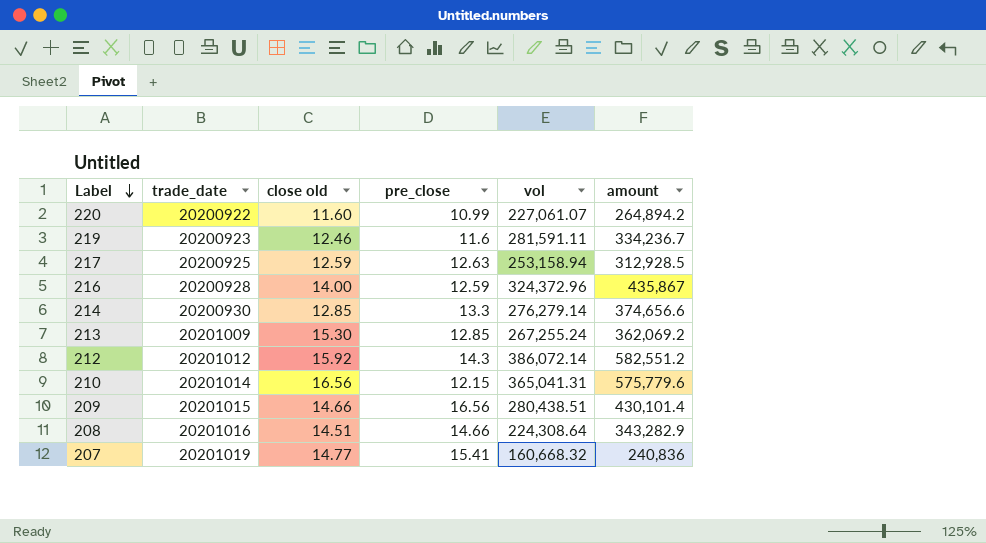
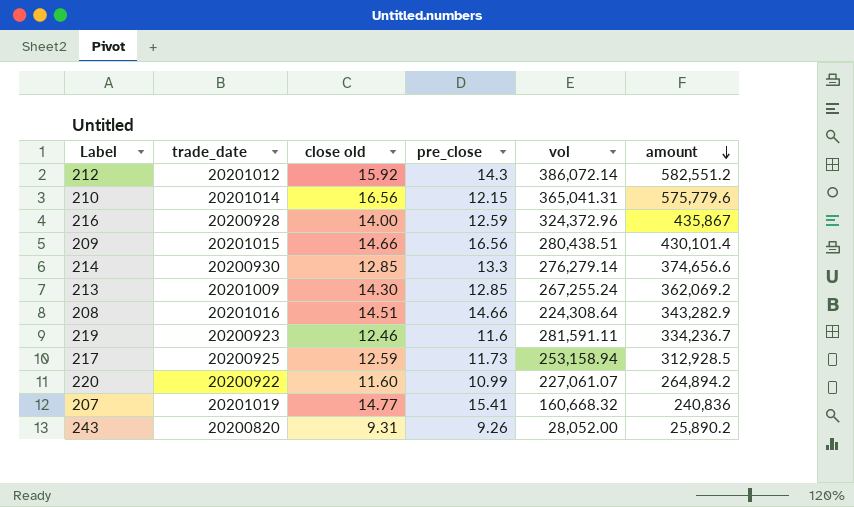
row order: Label descending -> amount descending
213 | close old: 15.30 -> 14.30
217 | pre_close: 12.63 -> 11.73
row 243: none -> 20200820 | 9.31 | 9.26 | 28,052.00 | 25,890.2

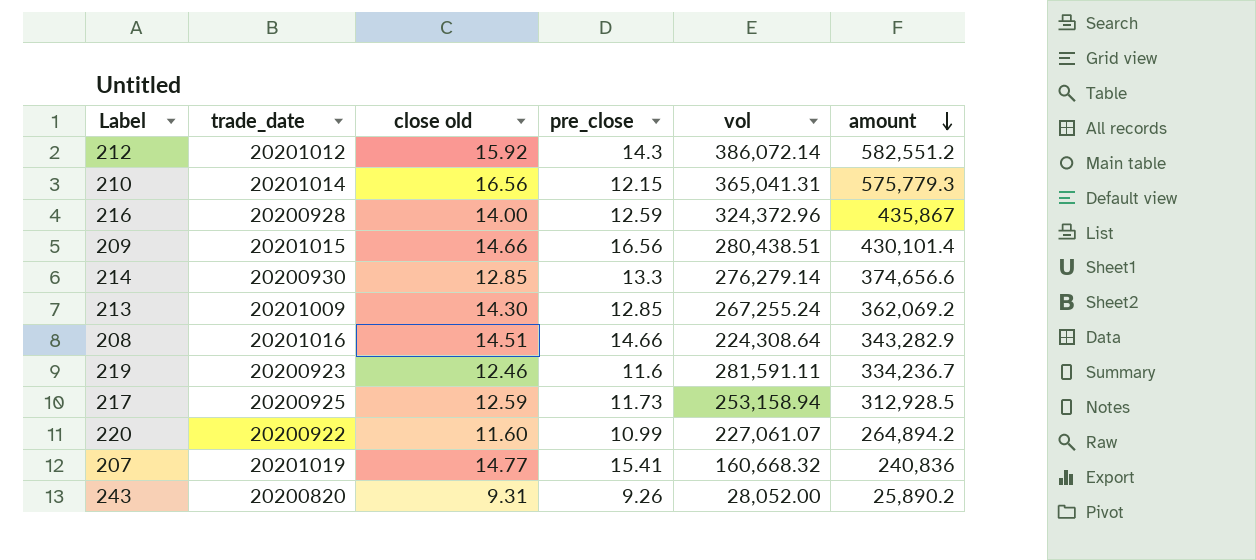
210 | amount: 575,779.6 -> 575,779.3

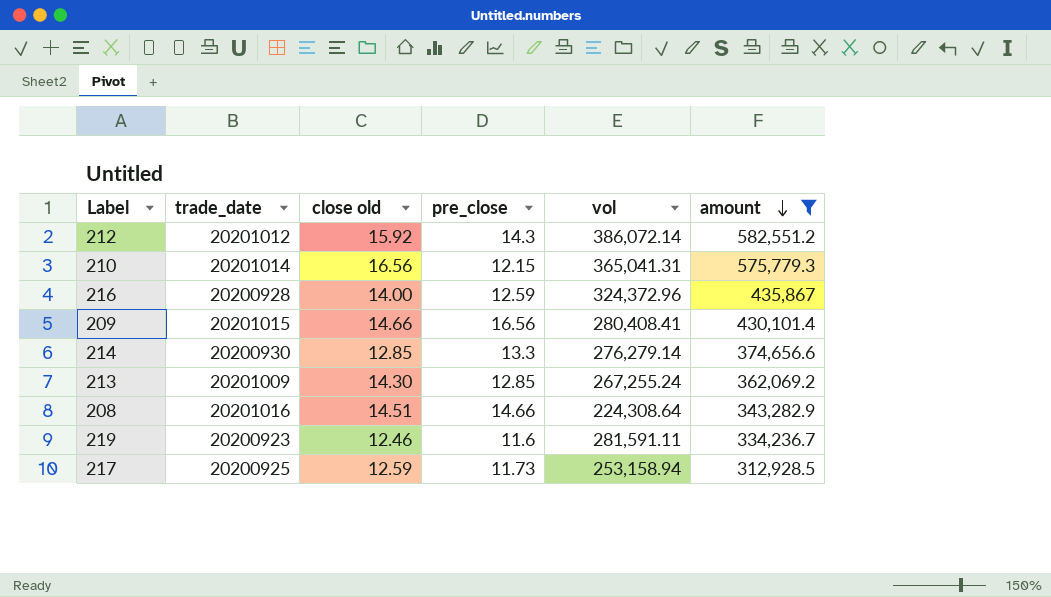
filter: none -> amount >= 312,928.5
209 | vol: 280,438.51 -> 280,408.41

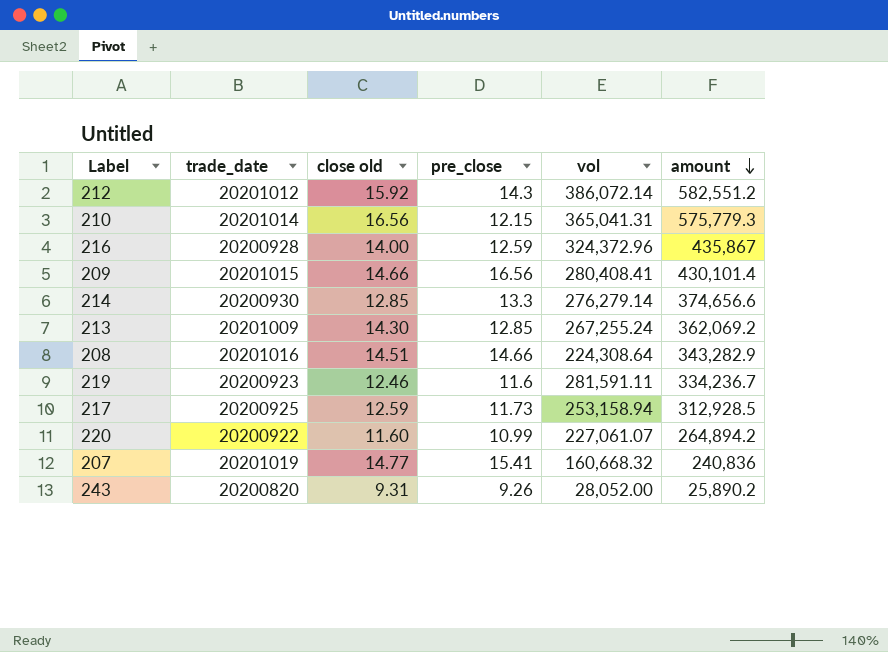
filter: amount >= 312,928.5 -> none

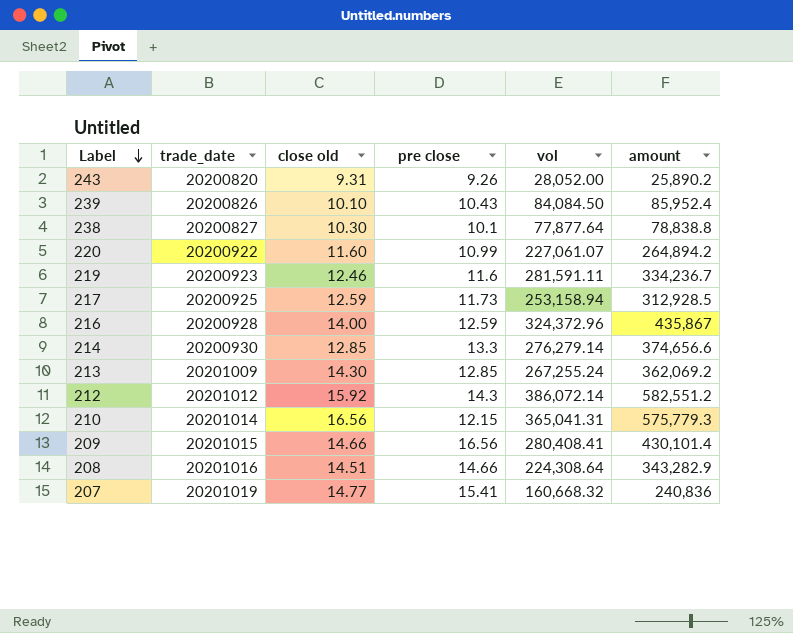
row order: amount descending -> Label descending
column name: pre_close -> pre close
row 239: none -> 20200826 | 10.10 | 10.43 | 84,084.50 | 85,952.4
row 238: none -> 20200827 | 10.30 | 10.1 | 77,877.64 | 78,838.8

